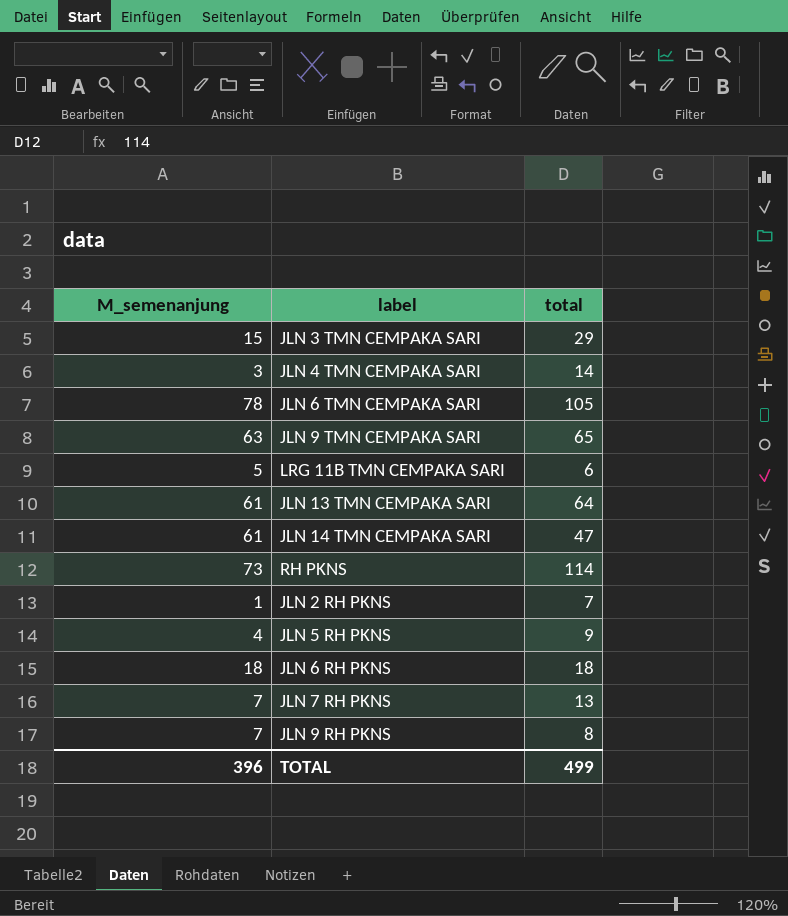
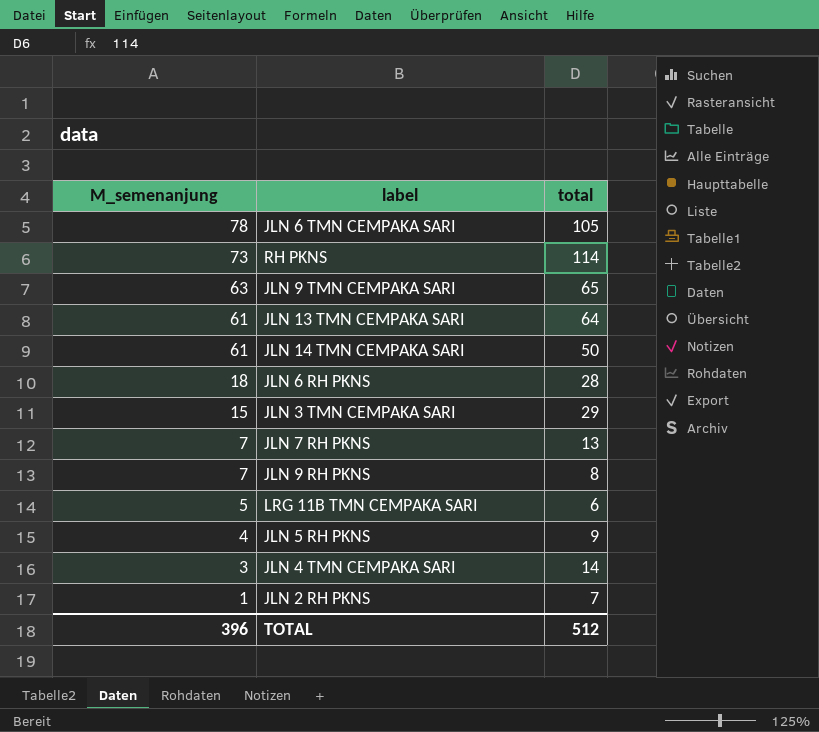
row order: none -> M_semenanjung descending
JLN 14 TMN CEMPAKA SARI | total: 47 -> 50
JLN 6 RH PKNS | total: 18 -> 28
TOTAL | total: 499 -> 512

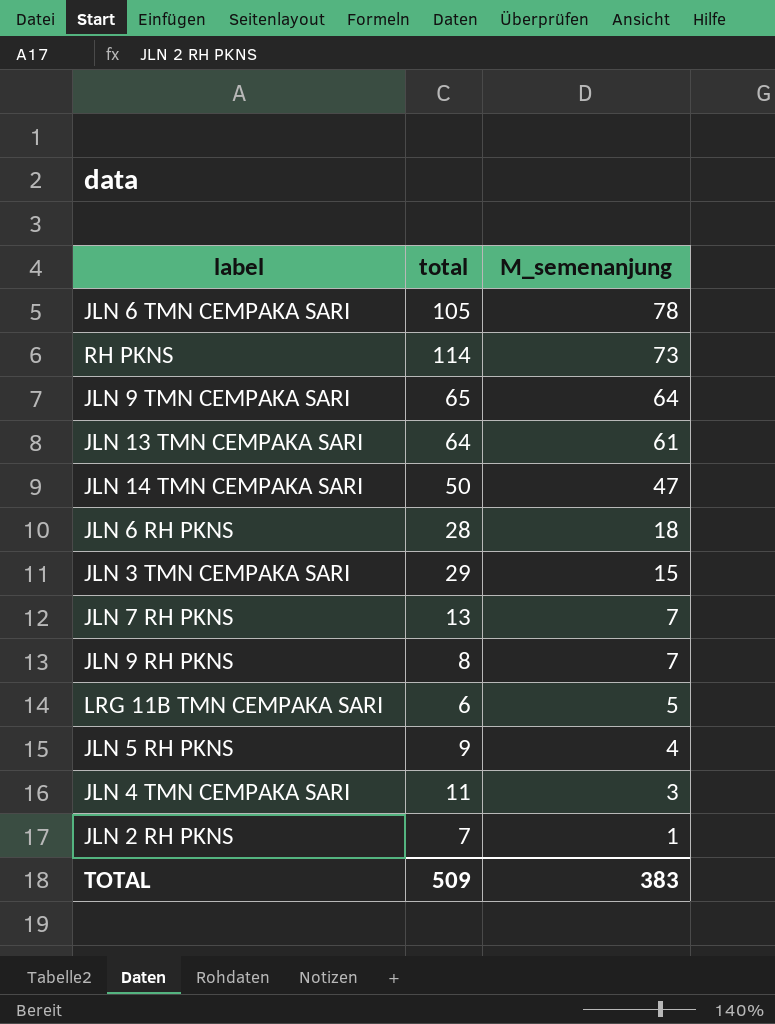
column M_semenanjung | position: 1 -> 3
JLN 9 TMN CEMPAKA SARI | M_semenanjung: 63 -> 64
JLN 14 TMN CEMPAKA SARI | M_semenanjung: 61 -> 47
JLN 4 TMN CEMPAKA SARI | total: 14 -> 11
TOTAL | total: 512 -> 509
TOTAL | M_semenanjung: 396 -> 383

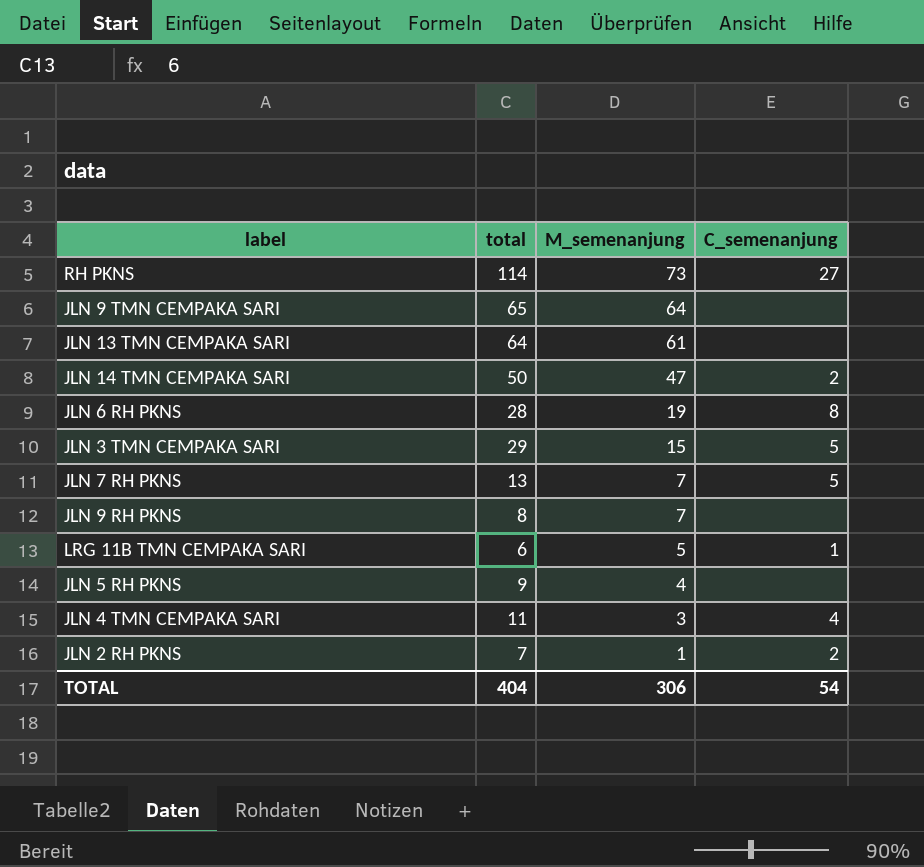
column C_semenanjung | position: none -> 4
row JLN 6 TMN CEMPAKA SARI: 105 | 78 -> none
JLN 6 RH PKNS | M_semenanjung: 18 -> 19
TOTAL | total: 509 -> 404
TOTAL | M_semenanjung: 383 -> 306

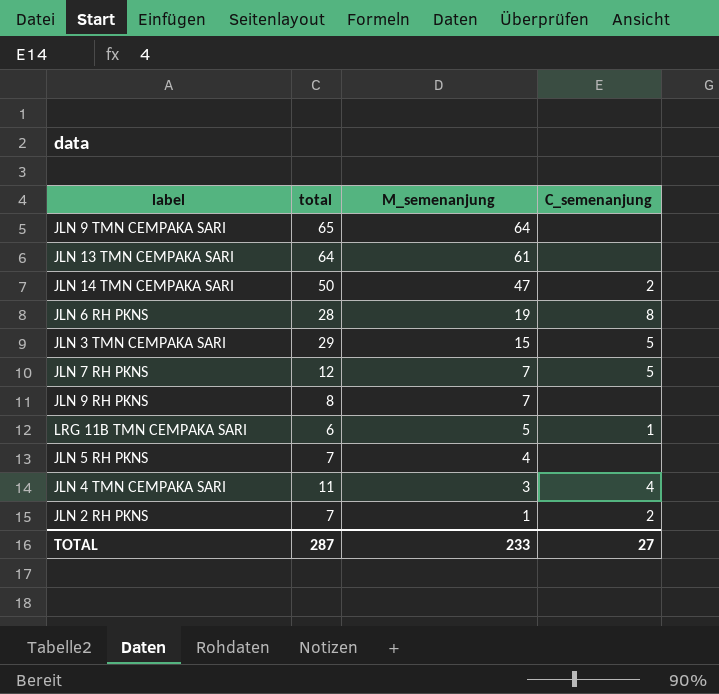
row RH PKNS: 114 | 73 | 27 -> none
JLN 7 RH PKNS | total: 13 -> 12
JLN 5 RH PKNS | total: 9 -> 7
TOTAL | total: 404 -> 287
TOTAL | M_semenanjung: 306 -> 233
TOTAL | C_semenanjung: 54 -> 27

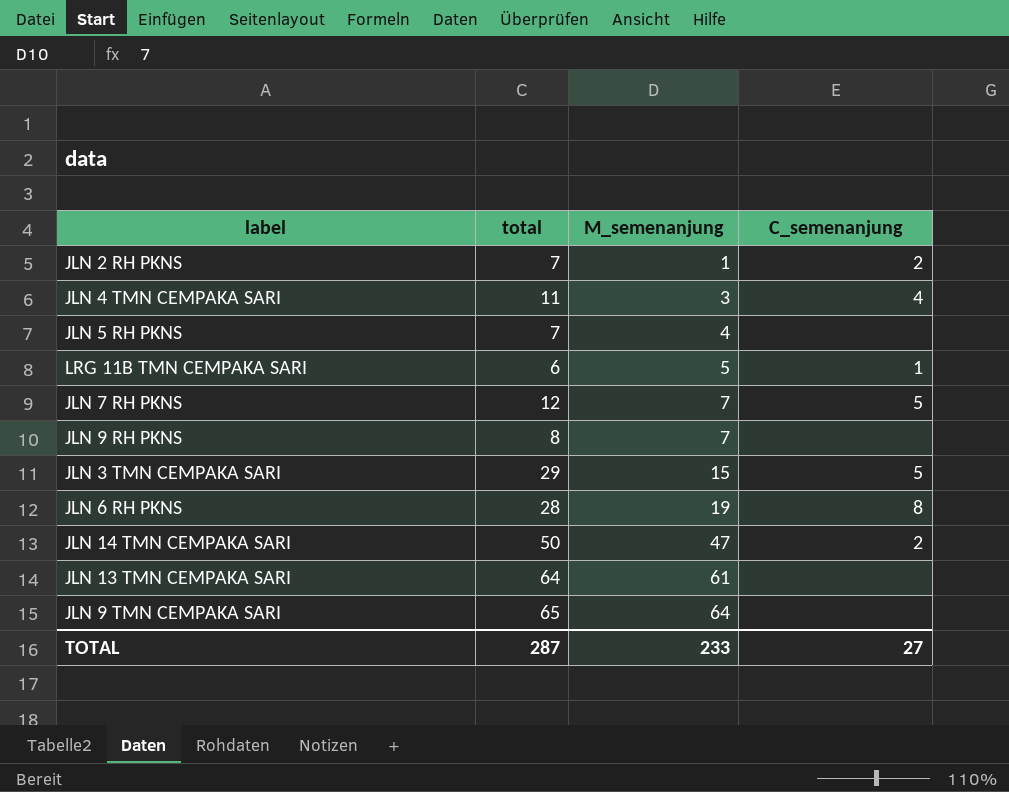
row order: M_semenanjung descending -> M_semenanjung ascending

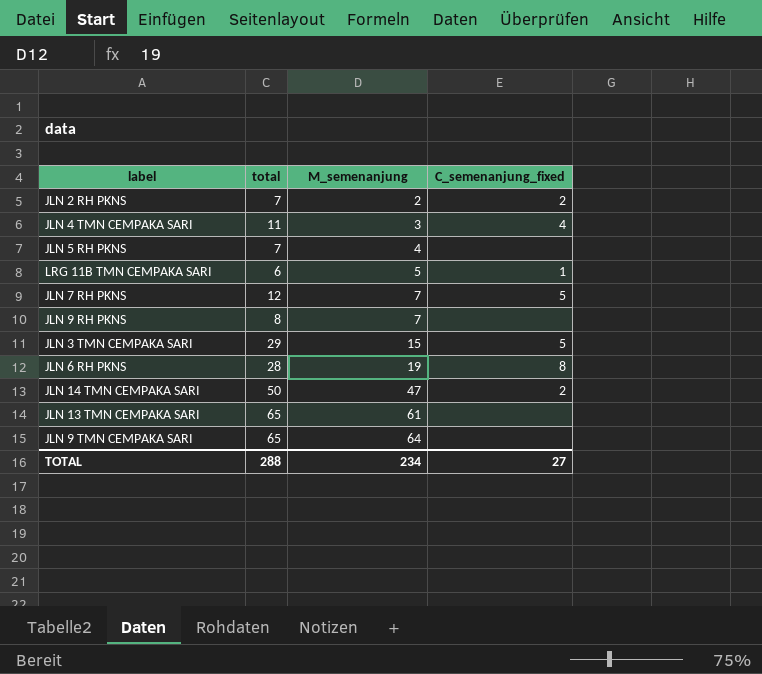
column name: C_semenanjung -> C_semenanjung_fixed
JLN 2 RH PKNS | M_semenanjung: 1 -> 2
JLN 13 TMN CEMPAKA SARI | total: 64 -> 65
TOTAL | total: 287 -> 288
TOTAL | M_semenanjung: 233 -> 234

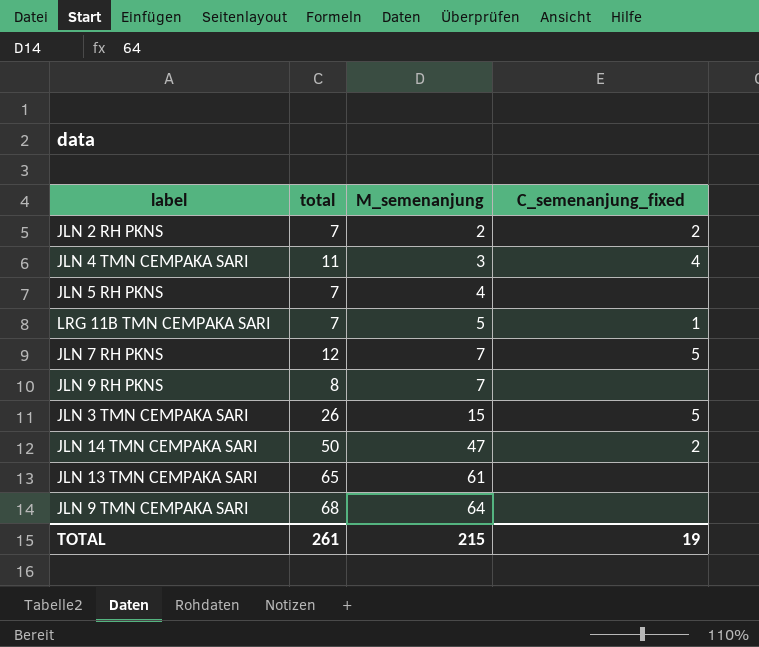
row JLN 6 RH PKNS: 28 | 19 | 8 -> none
LRG 11B TMN CEMPAKA SARI | total: 6 -> 7
JLN 3 TMN CEMPAKA SARI | total: 29 -> 26
JLN 9 TMN CEMPAKA SARI | total: 65 -> 68
TOTAL | total: 288 -> 261
TOTAL | M_semenanjung: 234 -> 215
TOTAL | C_semenanjung_fixed: 27 -> 19

